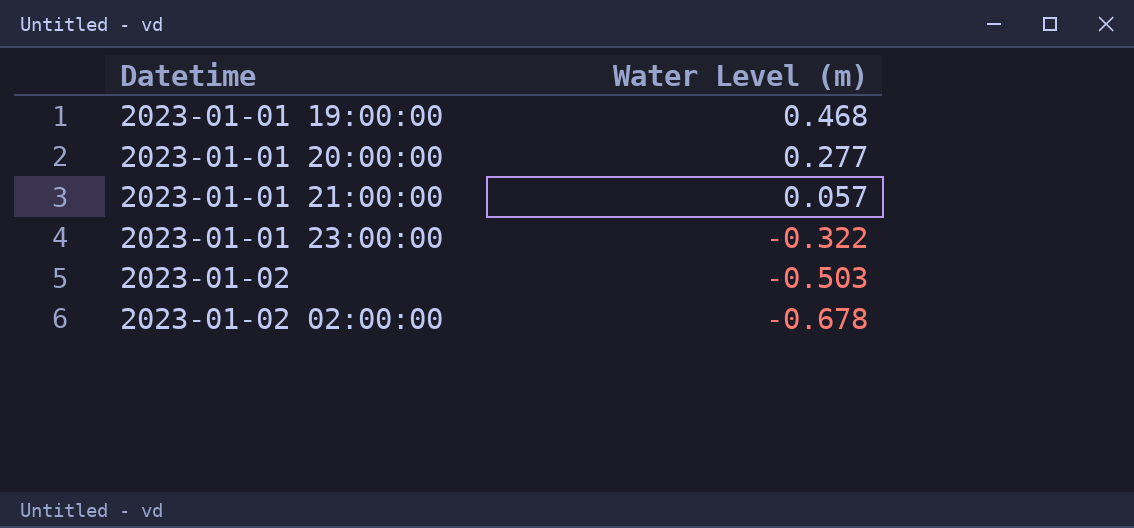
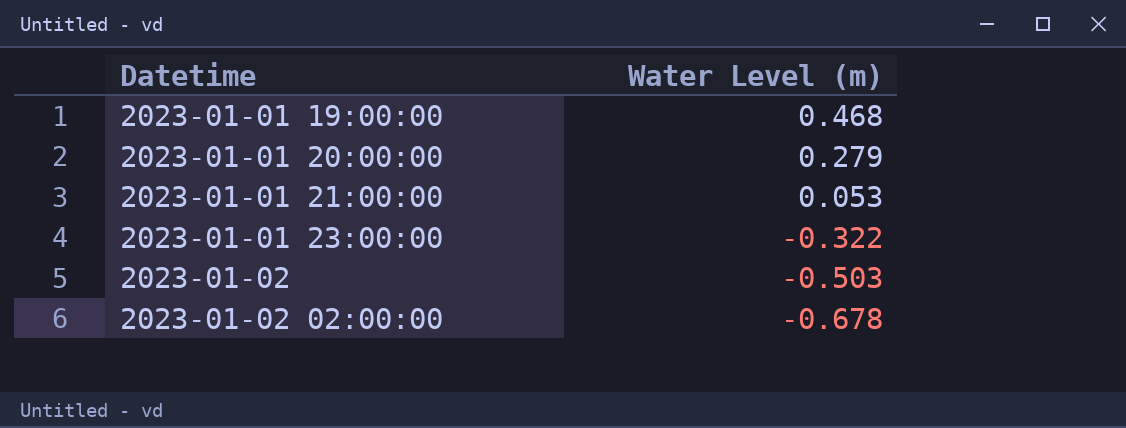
2023-01-01 20:00:00 | Water Level (m): 0.277 -> 0.279
2023-01-01 21:00:00 | Water Level (m): 0.057 -> 0.053

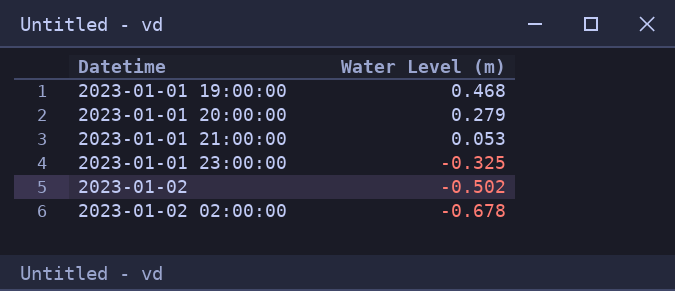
2023-01-01 23:00:00 | Water Level (m): -0.322 -> -0.325
2023-01-02 | Water Level (m): -0.503 -> -0.502

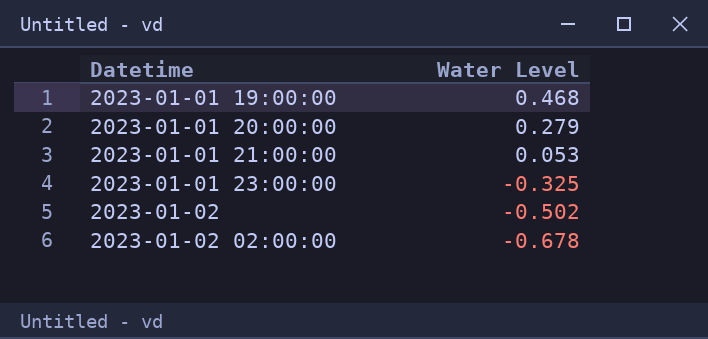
column name: Water Level (m) -> Water Level

